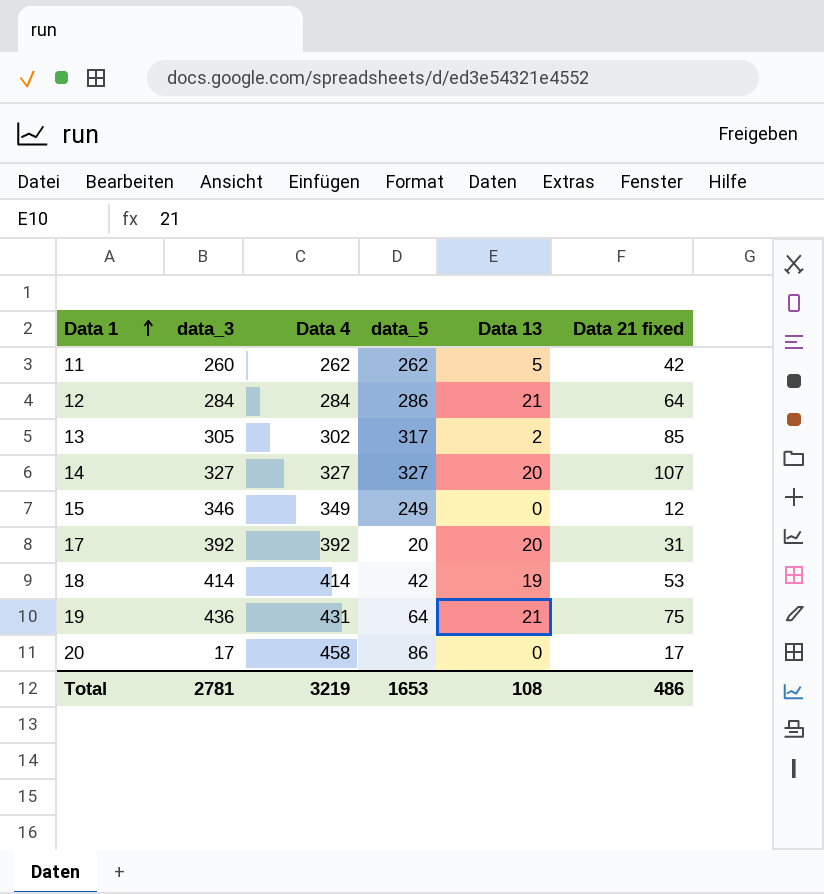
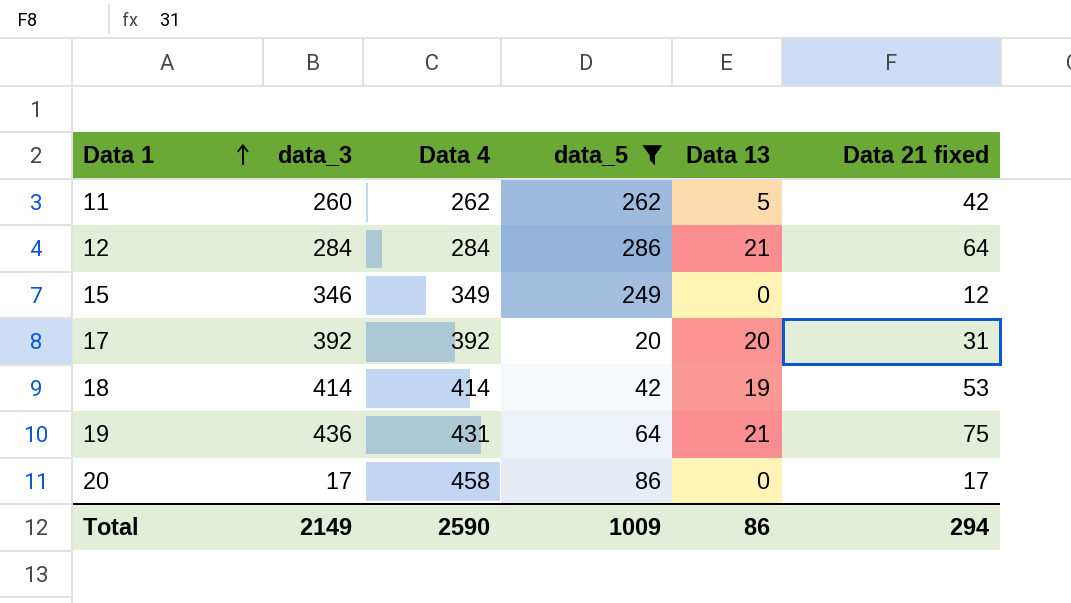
filter: none -> data_5 <= 286
Total | data_3: 2781 -> 2149
Total | Data 4: 3219 -> 2590
Total | data_5: 1653 -> 1009
Total | Data 13: 108 -> 86
Total | Data 21 fixed: 486 -> 294

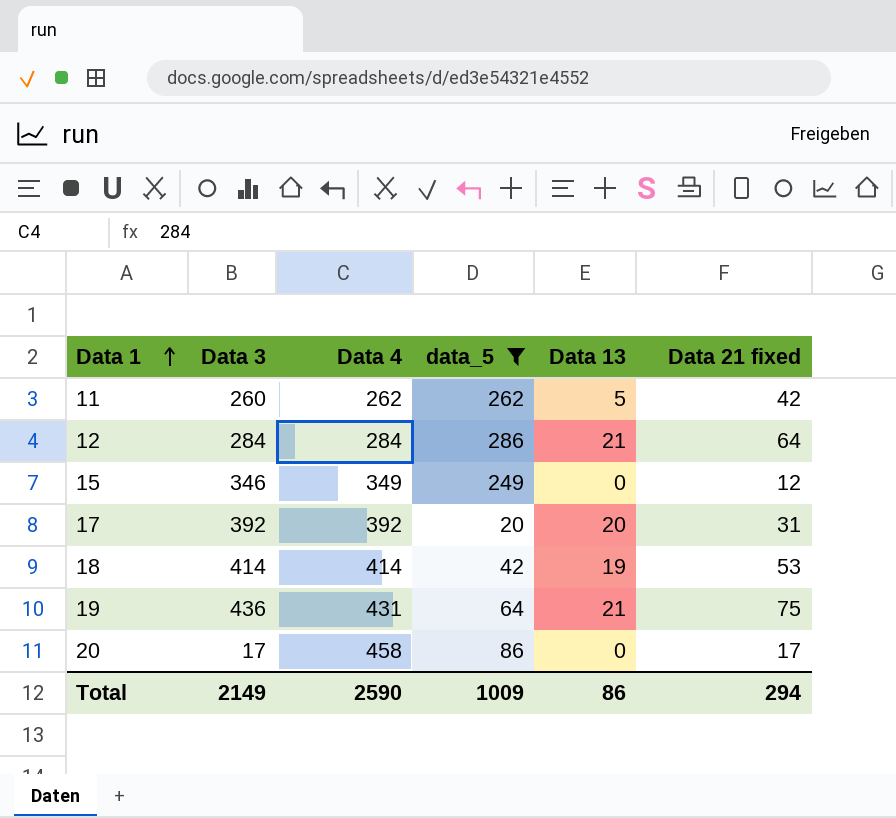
column name: data_3 -> Data 3

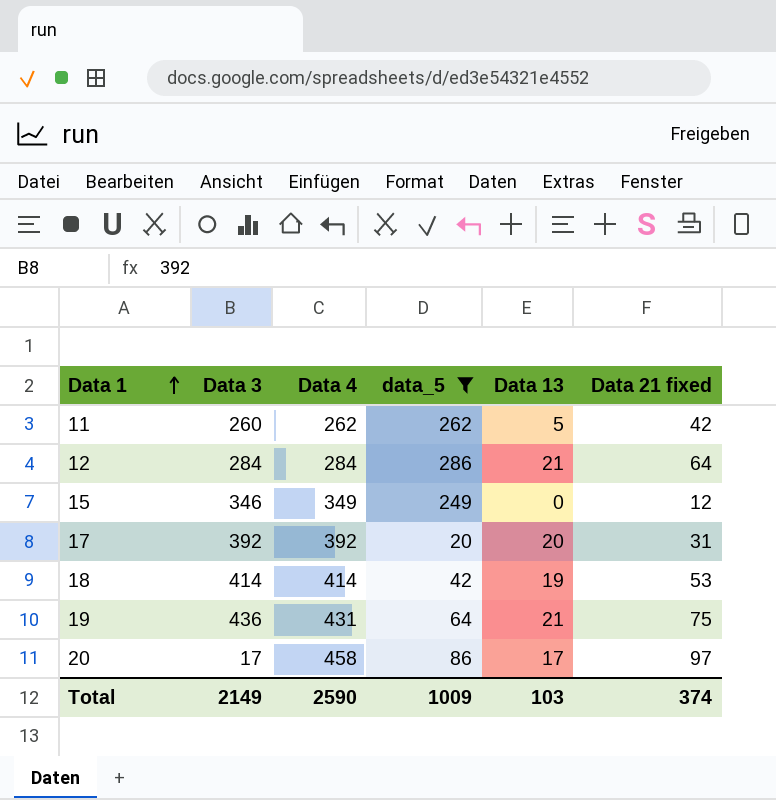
20 | Data 13: 0 -> 17
20 | Data 21 fixed: 17 -> 97
Total | Data 13: 86 -> 103
Total | Data 21 fixed: 294 -> 374

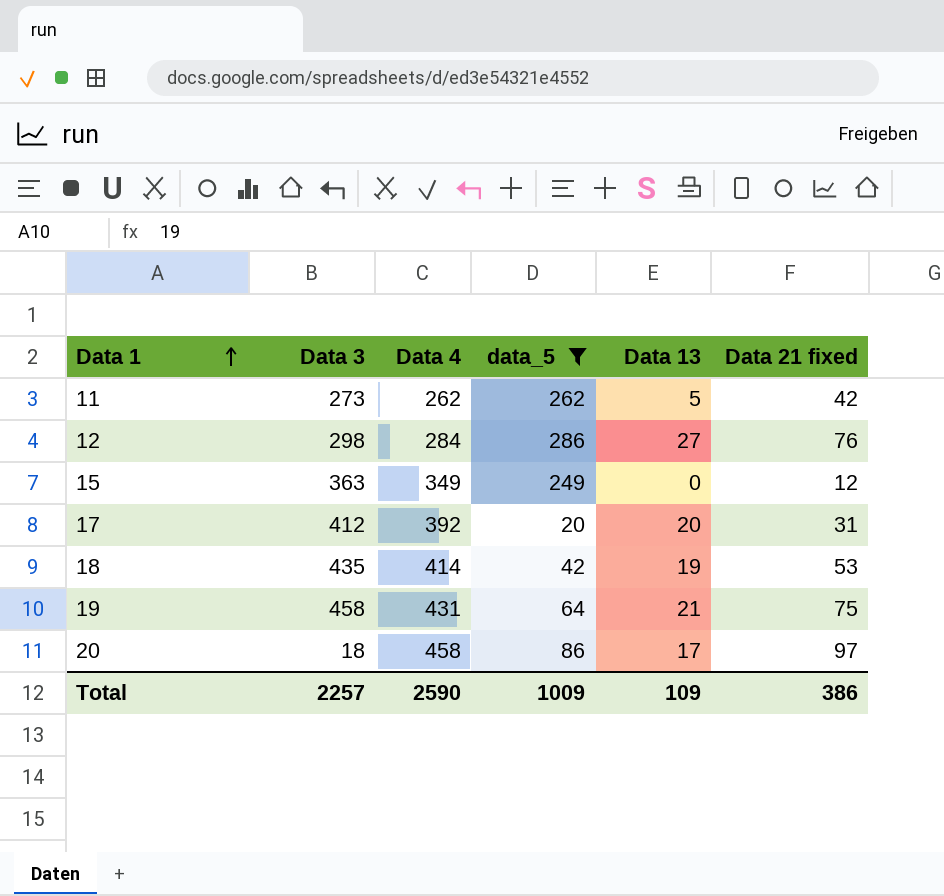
11 | Data 3: 260 -> 273
12 | Data 3: 284 -> 298
12 | Data 13: 21 -> 27
12 | Data 21 fixed: 64 -> 76
15 | Data 3: 346 -> 363
17 | Data 3: 392 -> 412
18 | Data 3: 414 -> 435
19 | Data 3: 436 -> 458
20 | Data 3: 17 -> 18
Total | Data 3: 2149 -> 2257
Total | Data 13: 103 -> 109
Total | Data 21 fixed: 374 -> 386

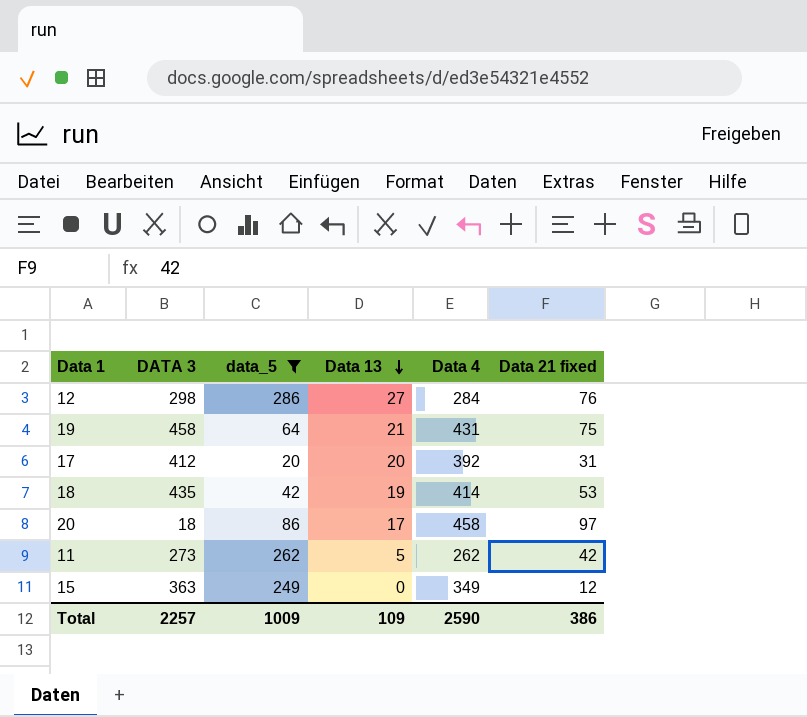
row order: Data 1 ascending -> Data 13 descending
column name: Data 3 -> DATA 3
column Data 4 | position: 3 -> 5

